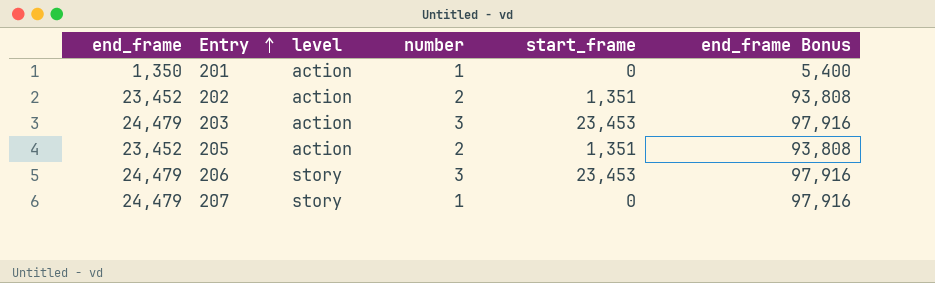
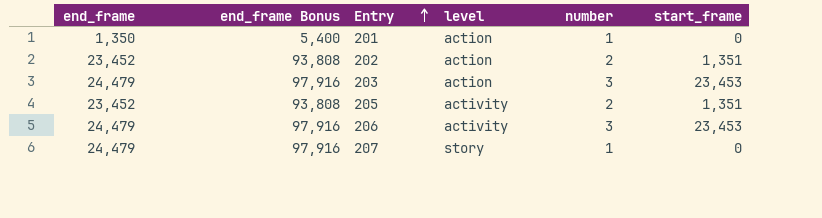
column end_frame Bonus | position: 6 -> 2
205 | level: action -> activity
206 | level: story -> activity

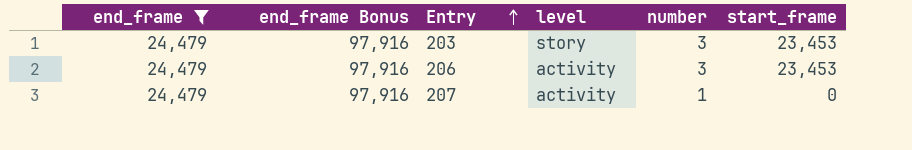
filter: none -> end_frame = 24,479
203 | level: action -> story
207 | level: story -> activity

